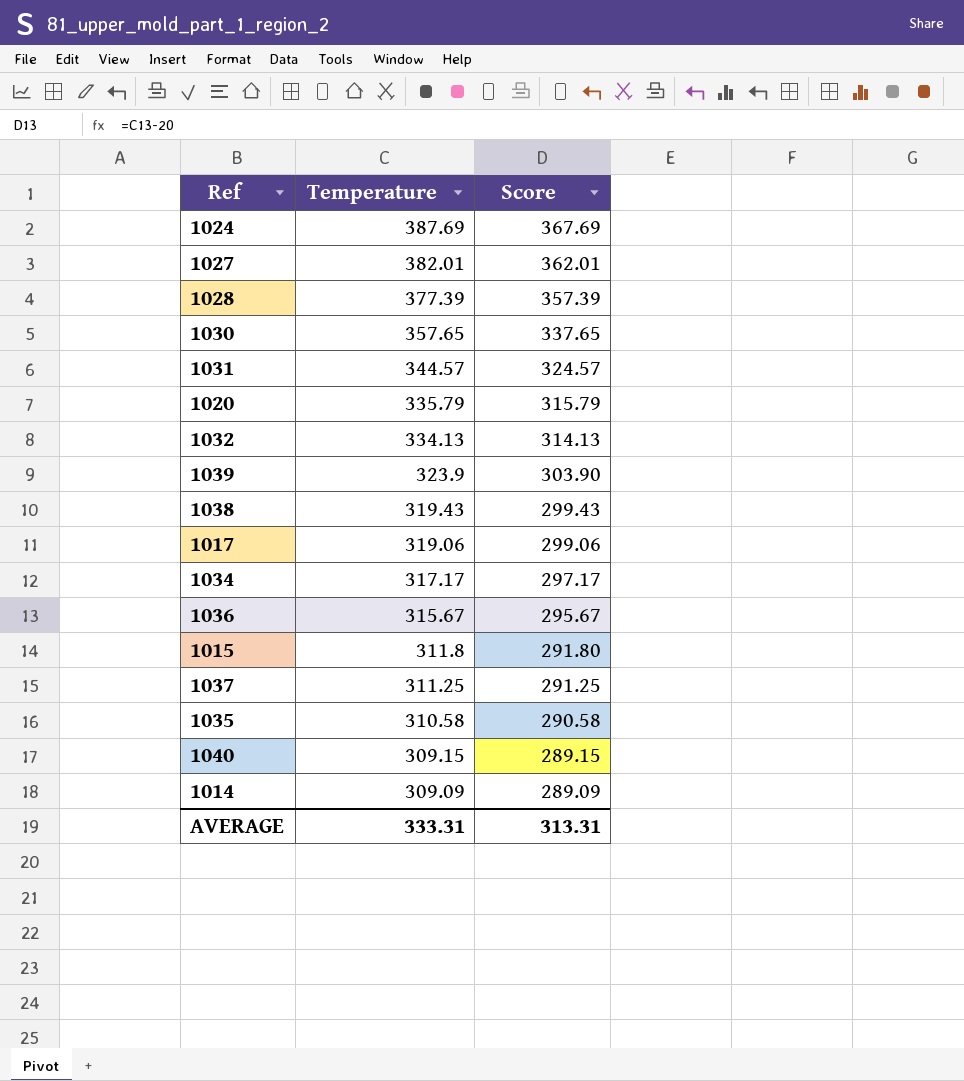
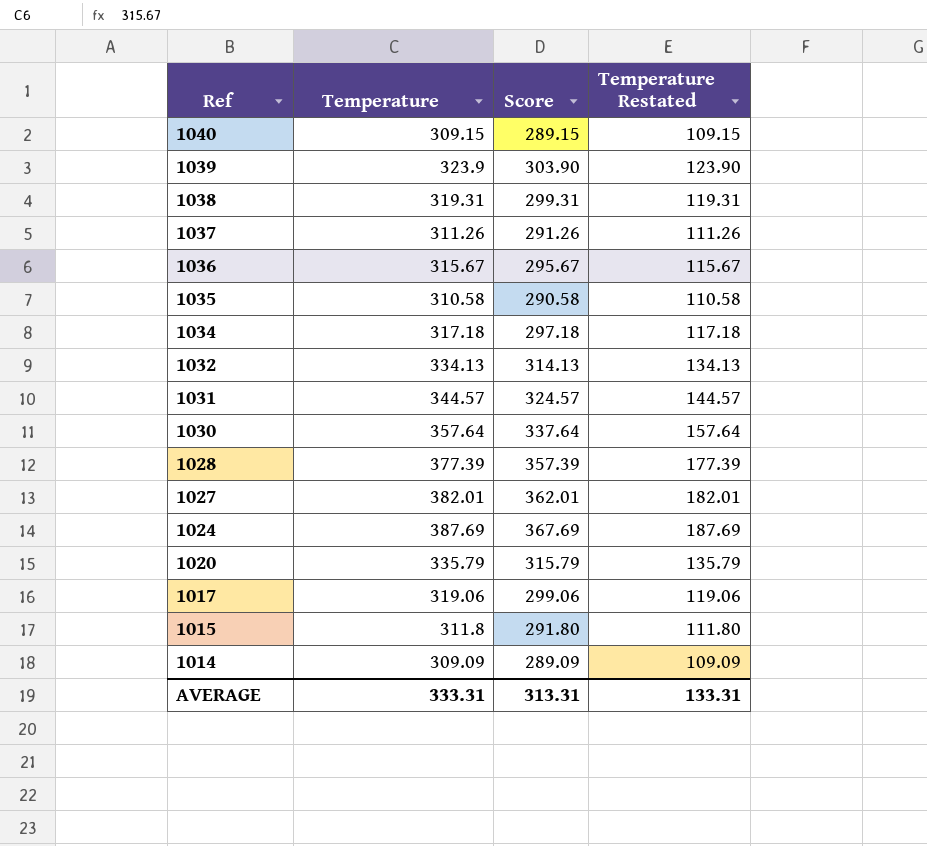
row order: Temperature descending -> Ref descending
column Temperature Restated | formula: none -> [Temperature] - 200
1038 | Temperature: 319.43 -> 319.31
1038 | Score: 299.43 -> 299.31
1037 | Temperature: 311.25 -> 311.26
1037 | Score: 291.25 -> 291.26
1034 | Temperature: 317.17 -> 317.18
1034 | Score: 297.17 -> 297.18
1030 | Temperature: 357.65 -> 357.64
1030 | Score: 337.65 -> 337.64

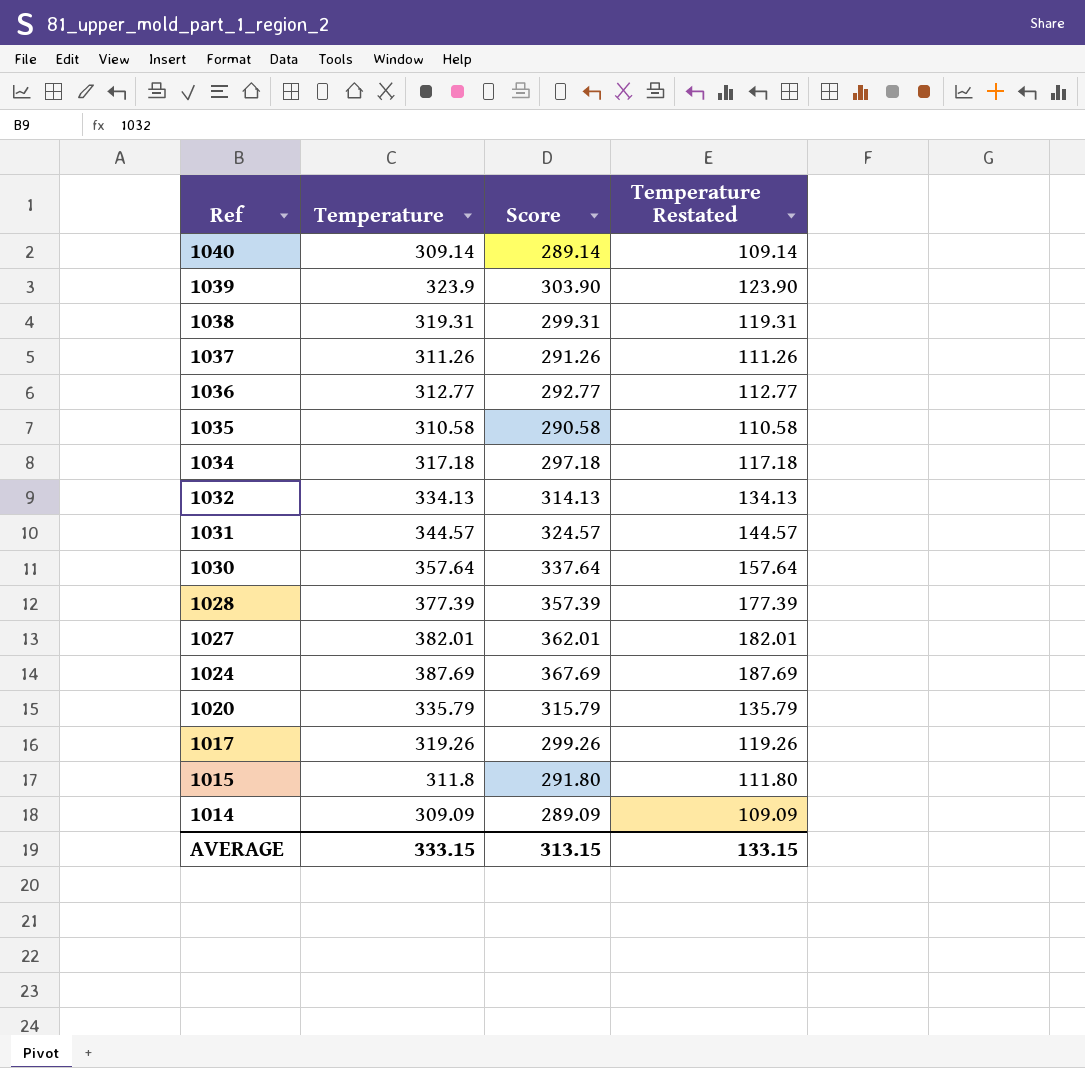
1040 | Temperature: 309.15 -> 309.14
1040 | Score: 289.15 -> 289.14
1040 | Temperature Restated: 109.15 -> 109.14
1036 | Temperature: 315.67 -> 312.77
1036 | Score: 295.67 -> 292.77
1036 | Temperature Restated: 115.67 -> 112.77
1017 | Temperature: 319.06 -> 319.26
1017 | Score: 299.06 -> 299.26
1017 | Temperature Restated: 119.06 -> 119.26
AVERAGE | Temperature: 333.31 -> 333.15
AVERAGE | Score: 313.31 -> 313.15
AVERAGE | Temperature Restated: 133.31 -> 133.15

